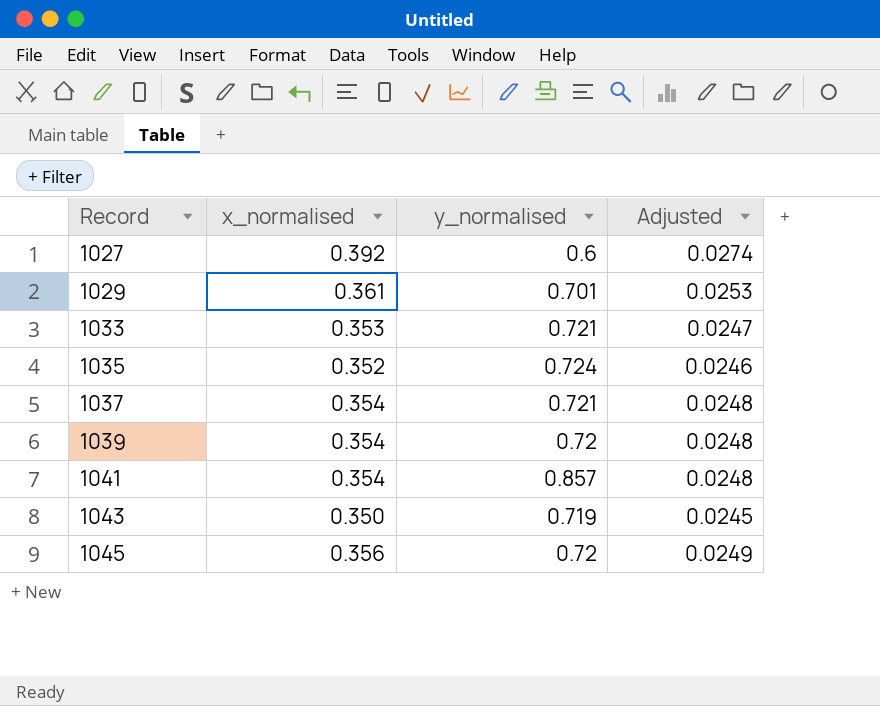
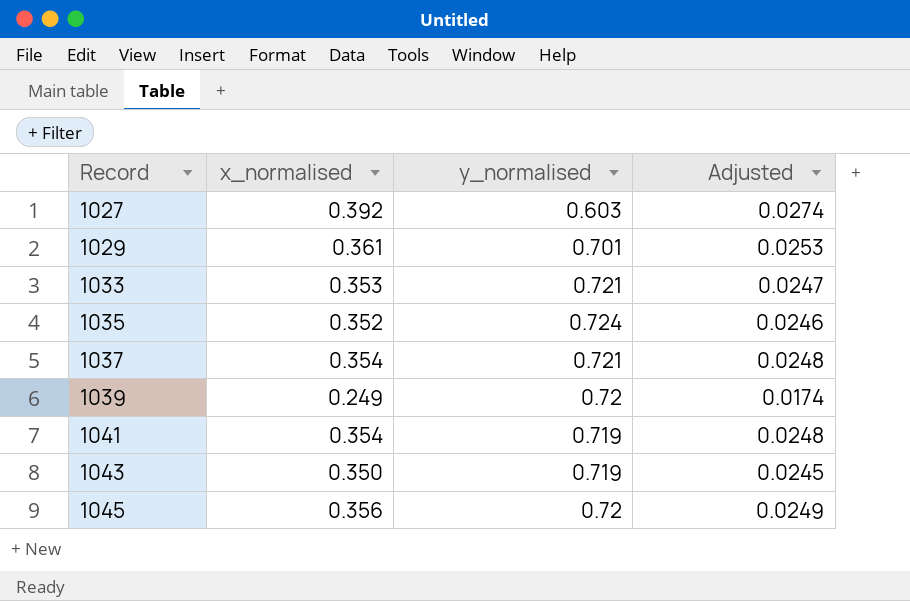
1027 | y_normalised: 0.6 -> 0.603
1039 | x_normalised: 0.354 -> 0.249
1039 | Adjusted: 0.0248 -> 0.0174
1041 | y_normalised: 0.857 -> 0.719

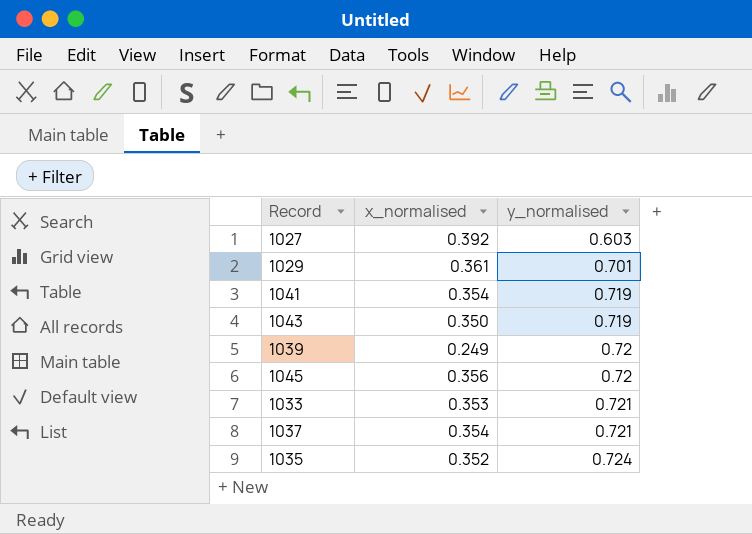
row order: Record ascending -> y_normalised ascending
column Adjusted | formula: [x_normalised] * 0.07 -> none

